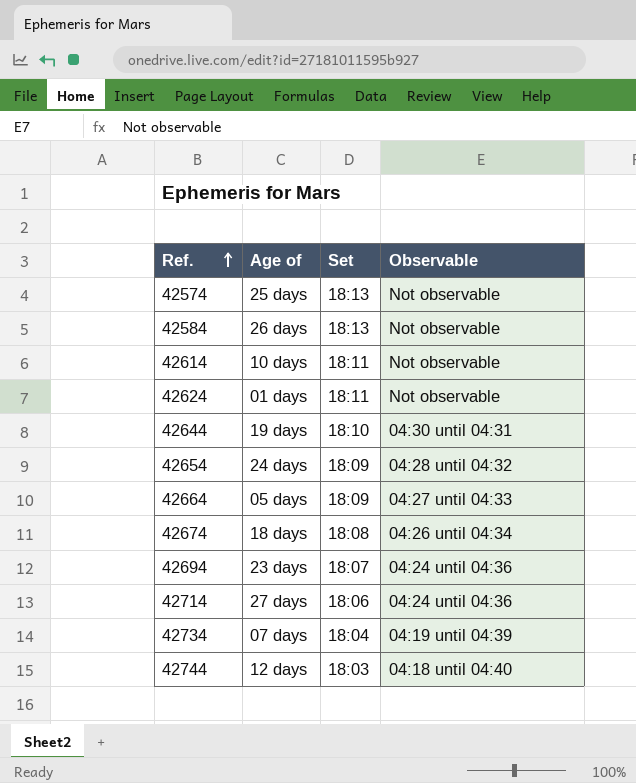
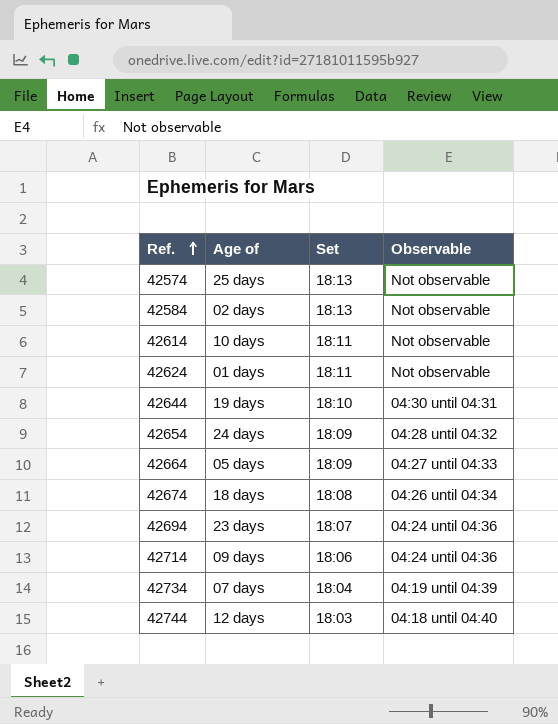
42584 | Age of: 26 days -> 02 days
42714 | Age of: 27 days -> 09 days

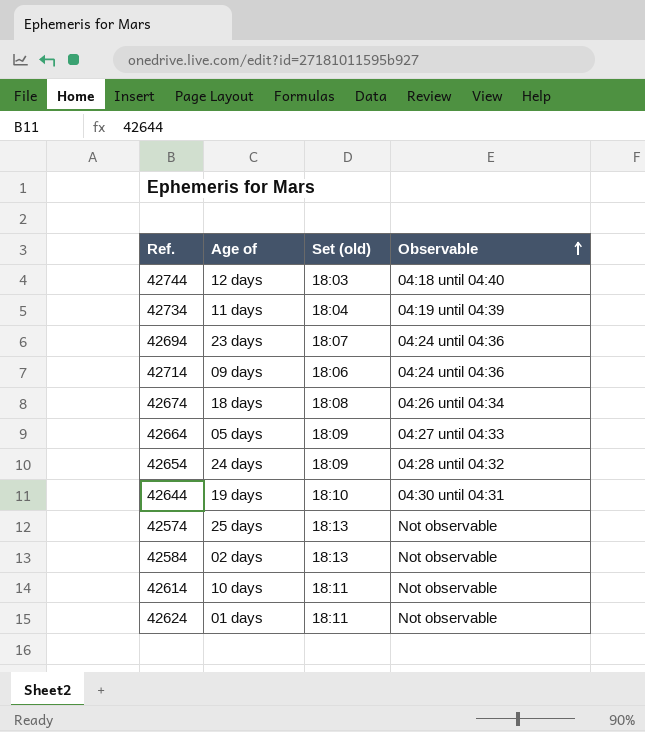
row order: Ref. ascending -> Observable ascending
column name: Set -> Set (old)
42734 | Age of: 07 days -> 11 days

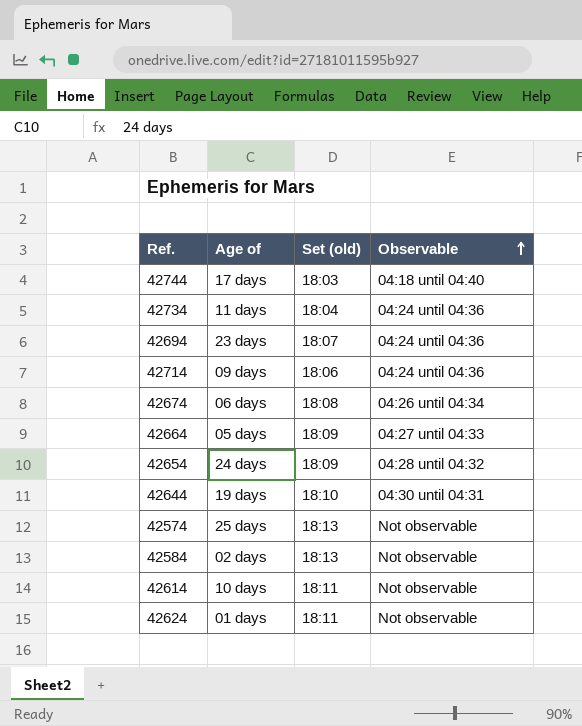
42744 | Age of: 12 days -> 17 days
42734 | Observable: 04:19 until 04:39 -> 04:24 until 04:36
42674 | Age of: 18 days -> 06 days

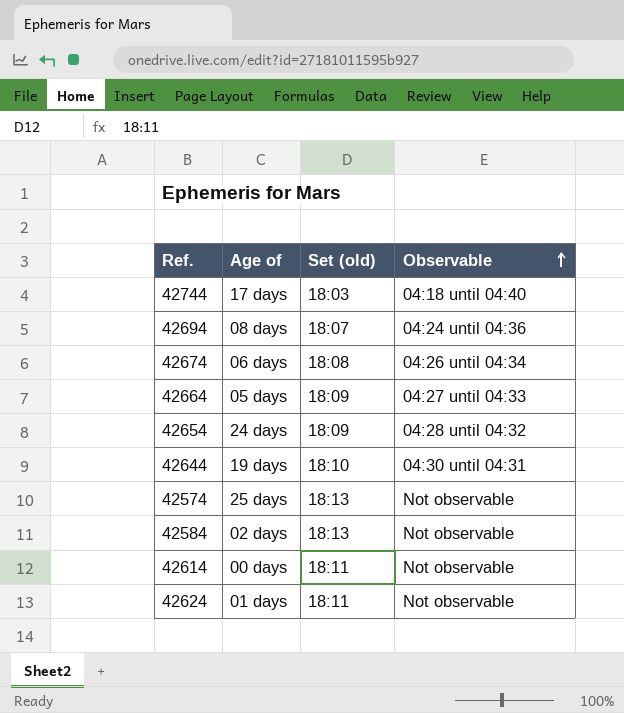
row 42734: 11 days | 18:04 | 04:24 until 04:36 -> none
row 42714: 09 days | 18:06 | 04:24 until 04:36 -> none
42694 | Age of: 23 days -> 08 days
42614 | Age of: 10 days -> 00 days

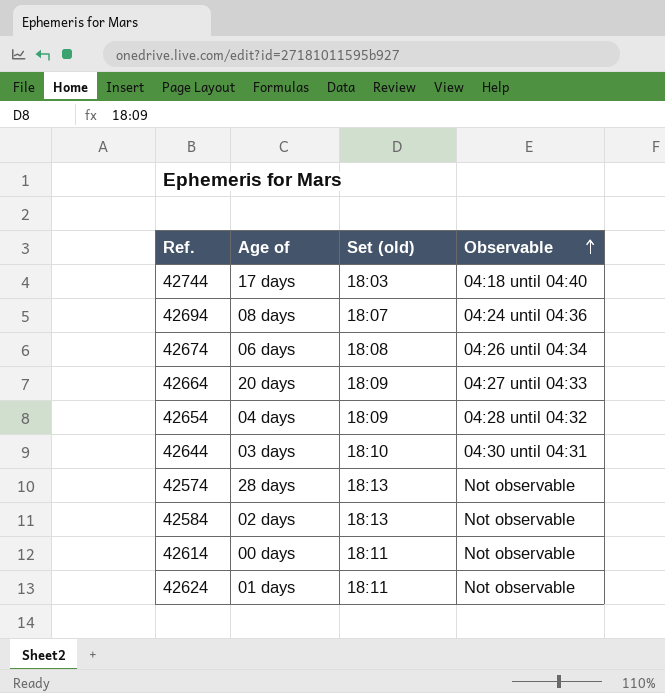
42664 | Age of: 05 days -> 20 days
42654 | Age of: 24 days -> 04 days
42644 | Age of: 19 days -> 03 days
42574 | Age of: 25 days -> 28 days

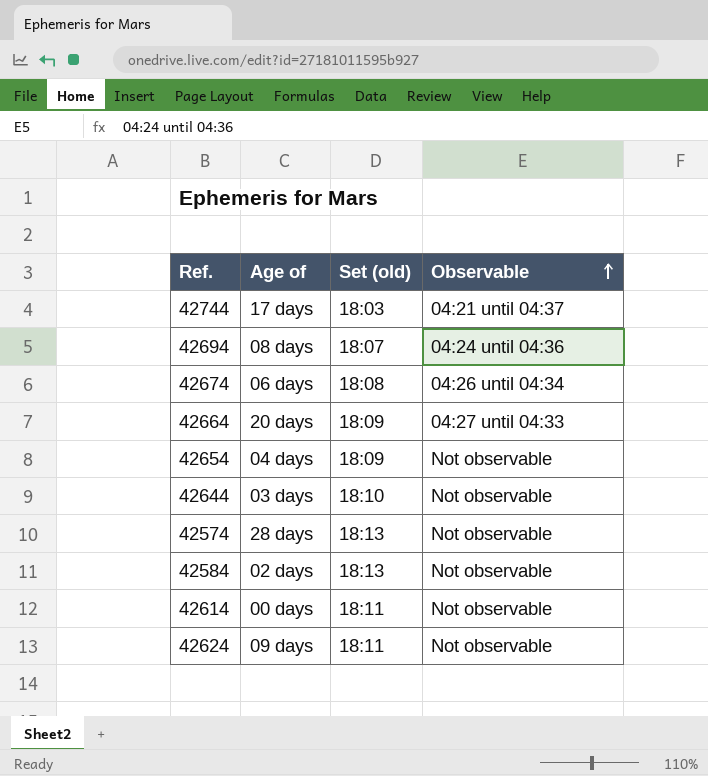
42744 | Observable: 04:18 until 04:40 -> 04:21 until 04:37
42654 | Observable: 04:28 until 04:32 -> Not observable
42644 | Observable: 04:30 until 04:31 -> Not observable
42624 | Age of: 01 days -> 09 days

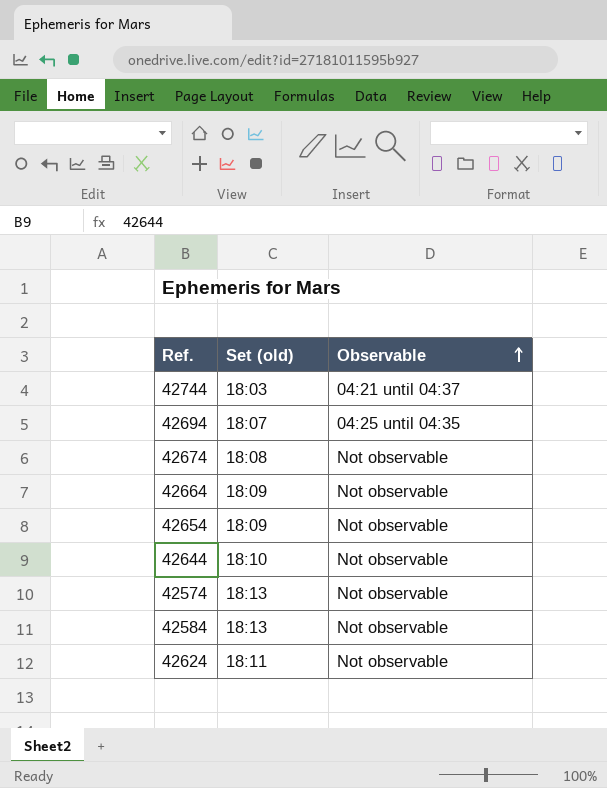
column Age of | position: 2 -> none
row 42614: 00 days | 18:11 | Not observable -> none
42694 | Observable: 04:24 until 04:36 -> 04:25 until 04:35
42674 | Observable: 04:26 until 04:34 -> Not observable
42664 | Observable: 04:27 until 04:33 -> Not observable

